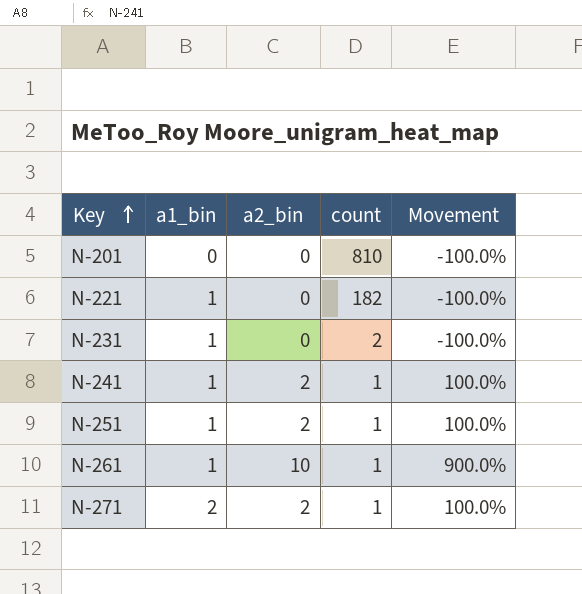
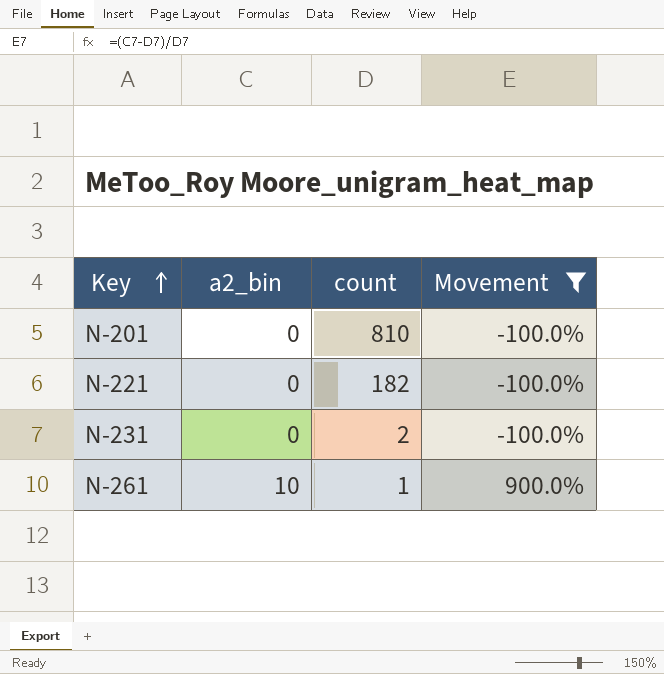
filter: none -> Movement != 100.0%
column a1_bin | position: 2 -> none

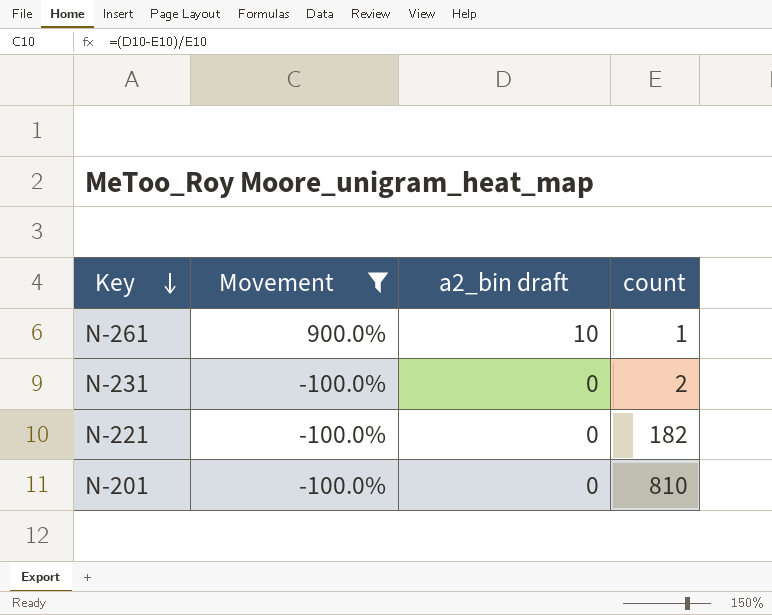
row order: Key ascending -> Key descending
column Movement | position: 4 -> 2
column name: a2_bin -> a2_bin draft

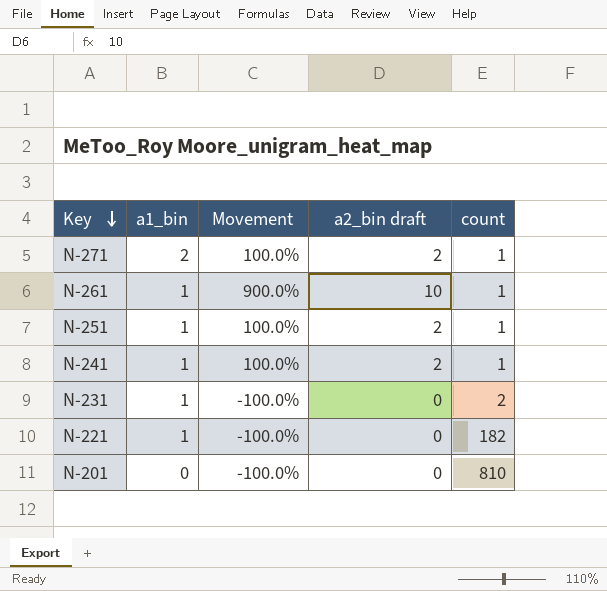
filter: Movement != 100.0% -> none
column a1_bin | position: none -> 2

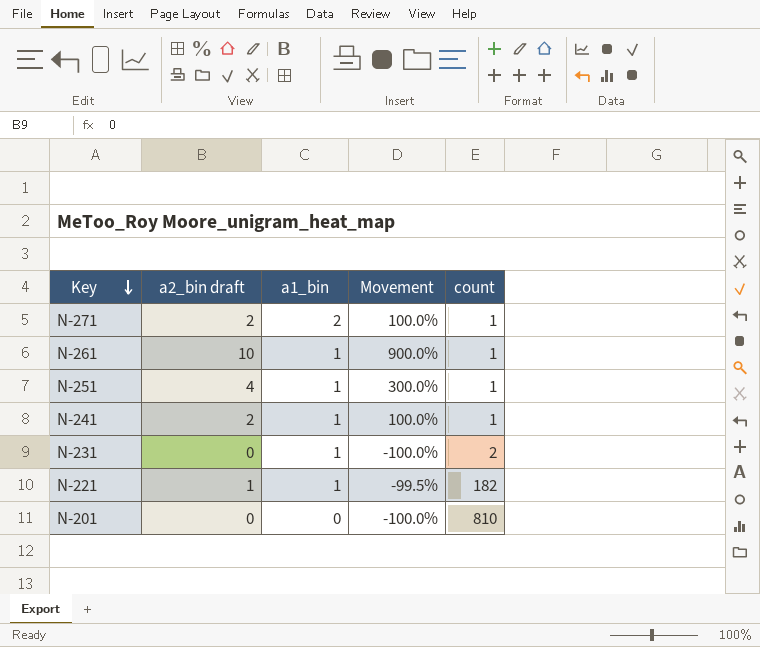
column a2_bin draft | position: 4 -> 2
N-251 | a2_bin draft: 2 -> 4
N-251 | Movement: 100.0% -> 300.0%
N-221 | a2_bin draft: 0 -> 1
N-221 | Movement: -100.0% -> -99.5%

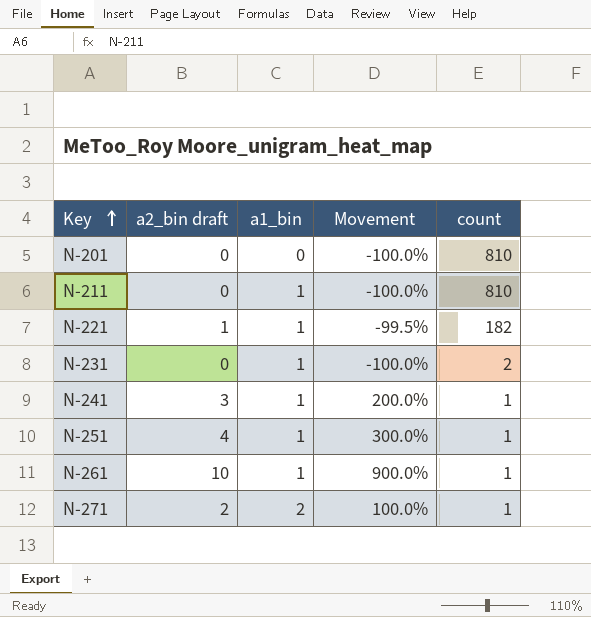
row order: Key descending -> Key ascending
row N-211: none -> 0 | 1 | -100.0% | 810
N-241 | a2_bin draft: 2 -> 3
N-241 | Movement: 100.0% -> 200.0%

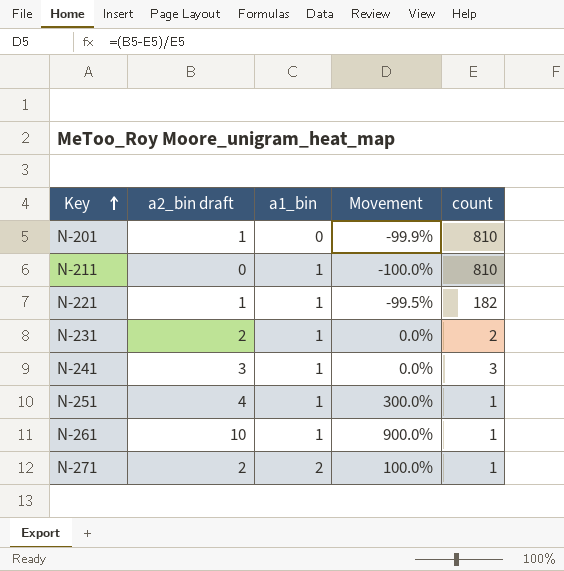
N-201 | a2_bin draft: 0 -> 1
N-201 | Movement: -100.0% -> -99.9%
N-231 | a2_bin draft: 0 -> 2
N-231 | Movement: -100.0% -> 0.0%
N-241 | Movement: 200.0% -> 0.0%
N-241 | count: 1 -> 3

